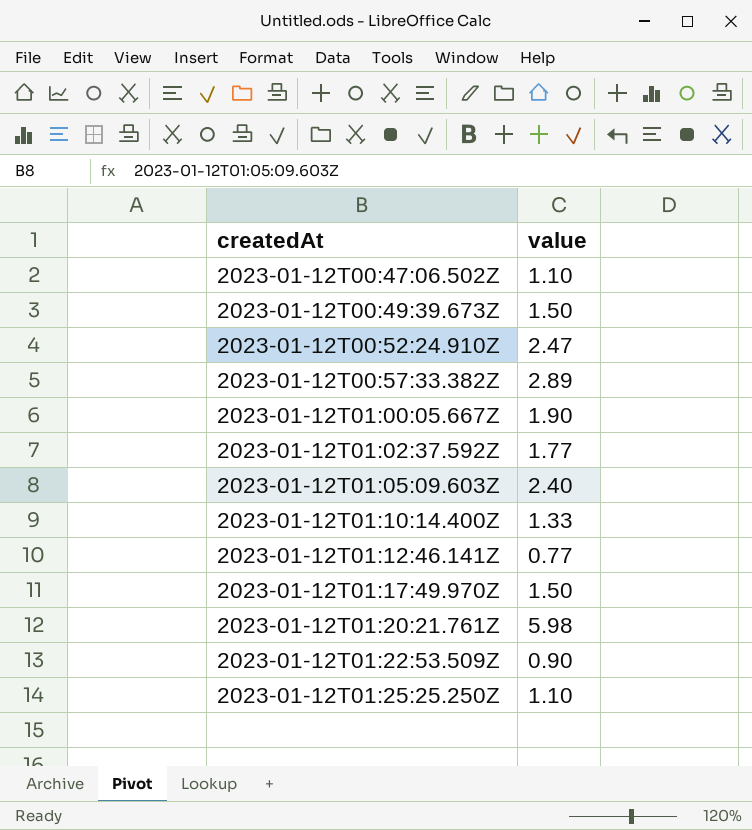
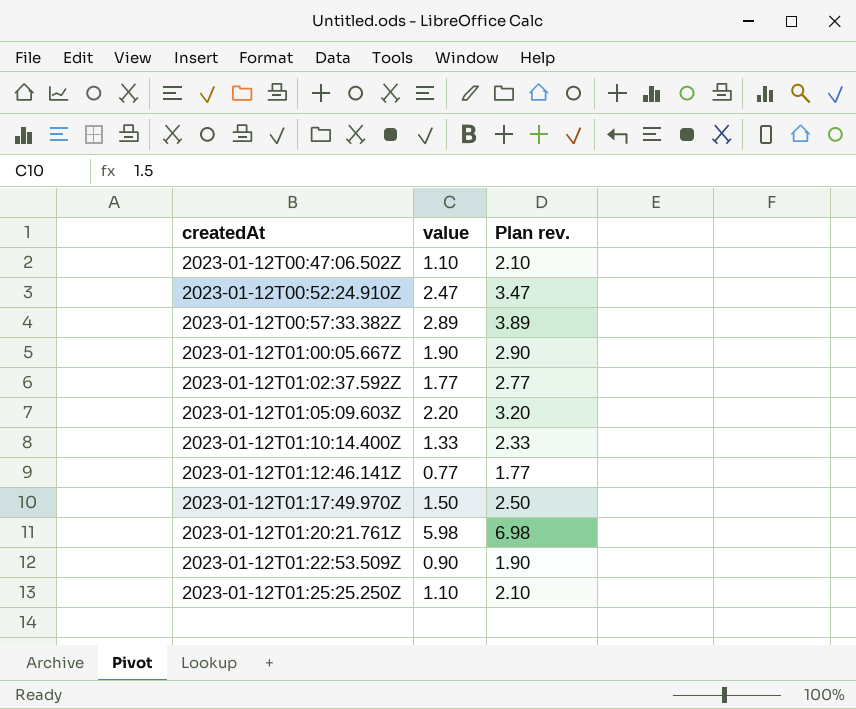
column Plan rev. | formula: none -> [value] + 1
row 2023-01-12T00:49:39.673Z: 1.50 -> none
2023-01-12T01:05:09.603Z | value: 2.40 -> 2.20

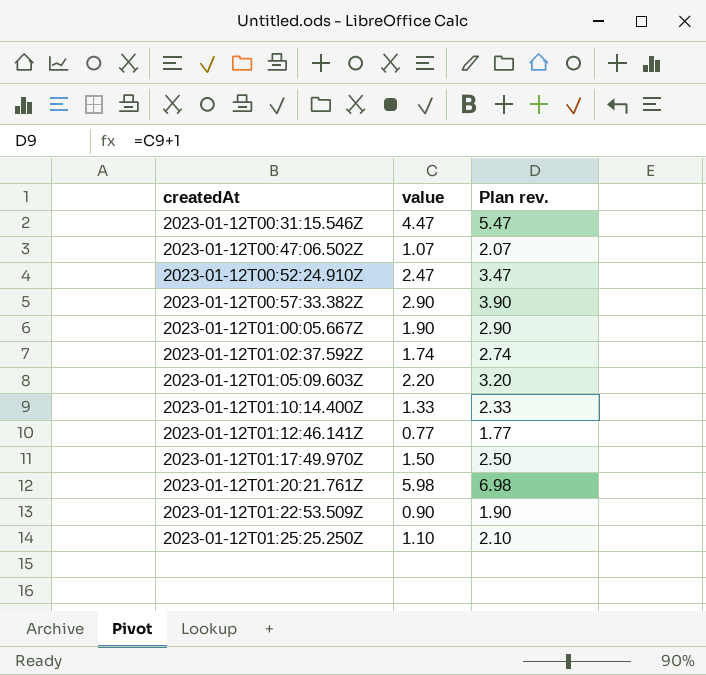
row 2023-01-12T00:31:15.546Z: none -> 4.47 | 5.47
2023-01-12T00:47:06.502Z | value: 1.10 -> 1.07
2023-01-12T00:47:06.502Z | Plan rev.: 2.10 -> 2.07
2023-01-12T00:57:33.382Z | value: 2.89 -> 2.90
2023-01-12T00:57:33.382Z | Plan rev.: 3.89 -> 3.90
2023-01-12T01:02:37.592Z | value: 1.77 -> 1.74
2023-01-12T01:02:37.592Z | Plan rev.: 2.77 -> 2.74

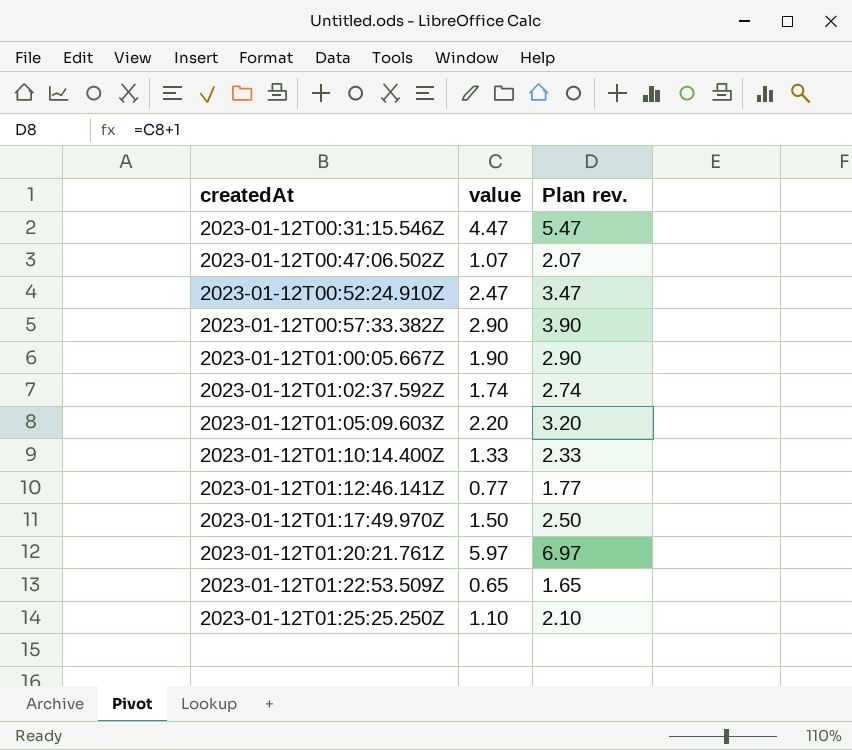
2023-01-12T01:20:21.761Z | value: 5.98 -> 5.97
2023-01-12T01:20:21.761Z | Plan rev.: 6.98 -> 6.97
2023-01-12T01:22:53.509Z | value: 0.90 -> 0.65
2023-01-12T01:22:53.509Z | Plan rev.: 1.90 -> 1.65

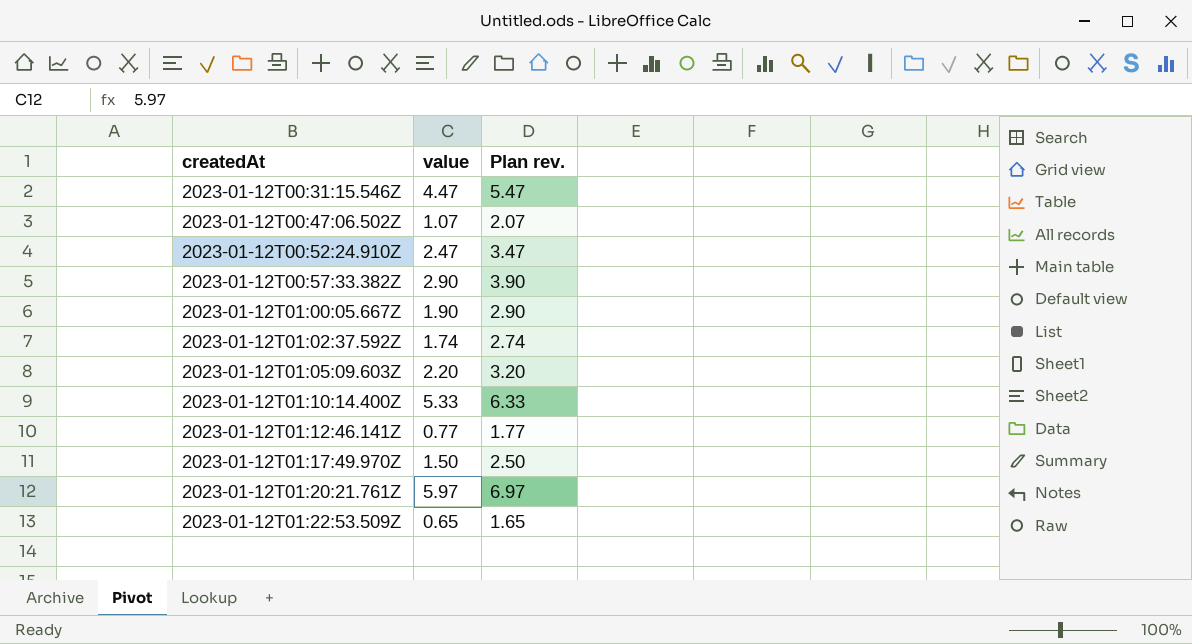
row 2023-01-12T01:25:25.250Z: 1.10 | 2.10 -> none
2023-01-12T01:10:14.400Z | value: 1.33 -> 5.33
2023-01-12T01:10:14.400Z | Plan rev.: 2.33 -> 6.33

